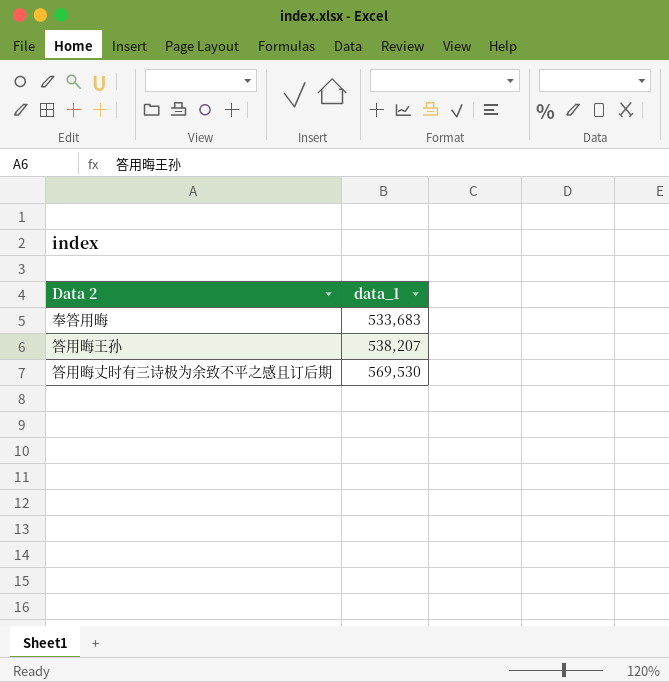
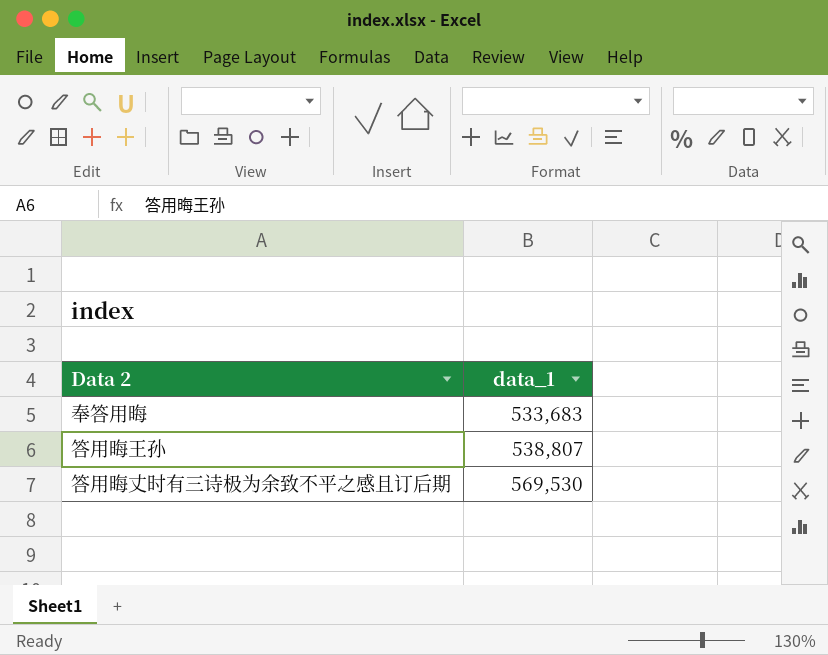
答用晦王孙 | data_1: 538,207 -> 538,807

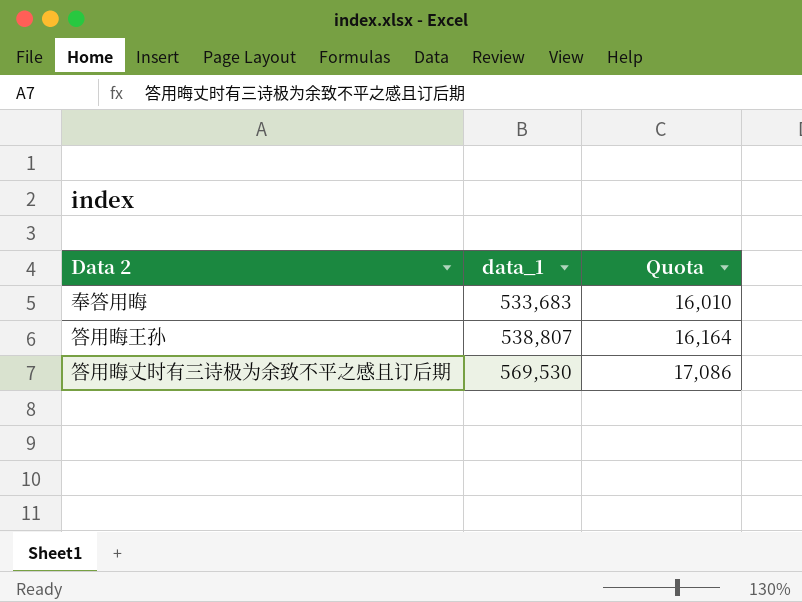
column Quota | formula: none -> [data_1] * 0.03

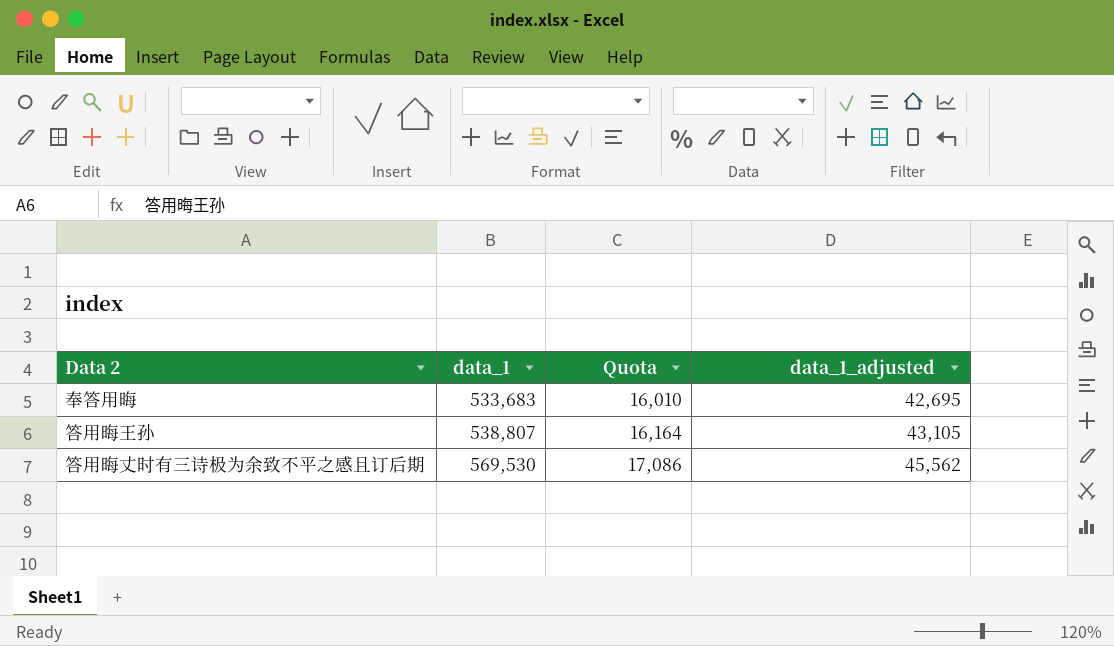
column data_1_adjusted | formula: none -> [data_1] * 0.08

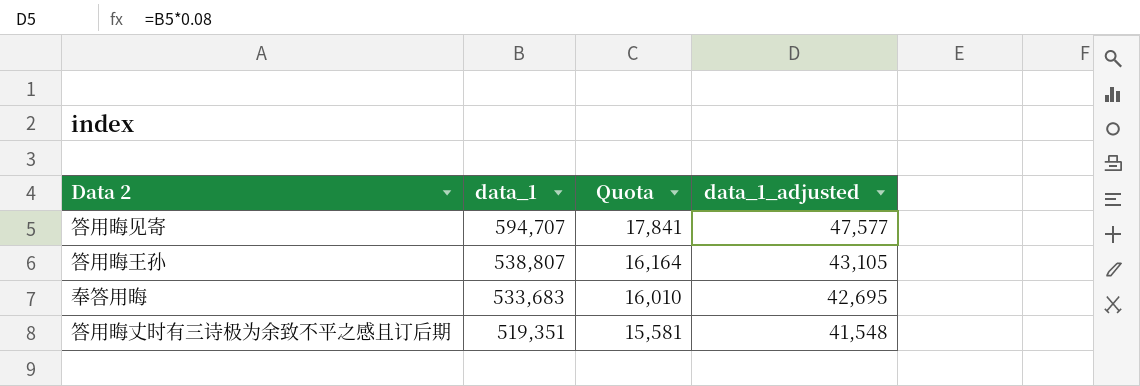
row order: data_1 ascending -> data_1 descending
row 答用晦见寄: none -> 594,707 | 17,841 | 47,577
答用晦丈时有三诗极为余致不平之感且订后期 | data_1: 569,530 -> 519,351
答用晦丈时有三诗极为余致不平之感且订后期 | Quota: 17,086 -> 15,581
答用晦丈时有三诗极为余致不平之感且订后期 | data_1_adjusted: 45,562 -> 41,548

